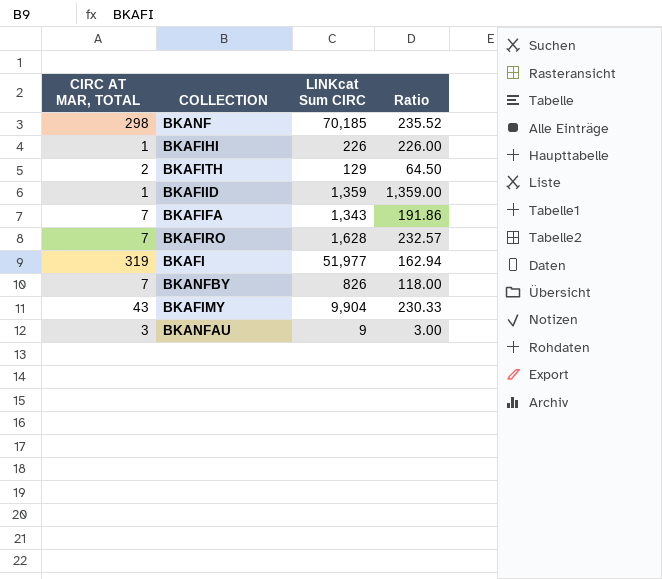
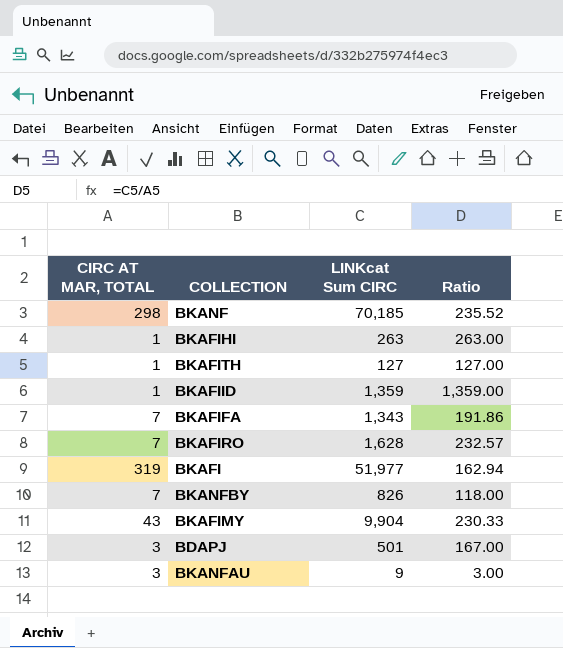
BKAFIHI | LINKcat Sum CIRC: 226 -> 263
BKAFIHI | Ratio: 226.00 -> 263.00
BKAFITH | CIRC AT MAR, TOTAL: 2 -> 1
BKAFITH | LINKcat Sum CIRC: 129 -> 127
BKAFITH | Ratio: 64.50 -> 127.00
row BDAPJ: none -> 3 | 501 | 167.00

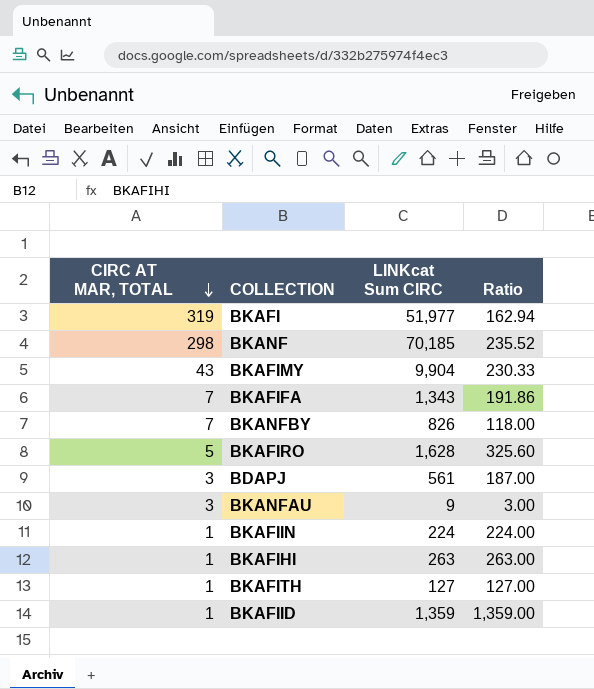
row order: none -> CIRC AT MAR, TOTAL descending
BKAFIRO | CIRC AT MAR, TOTAL: 7 -> 5
BKAFIRO | Ratio: 232.57 -> 325.60
BDAPJ | LINKcat Sum CIRC: 501 -> 561
BDAPJ | Ratio: 167.00 -> 187.00
row BKAFIIN: none -> 1 | 224 | 224.00

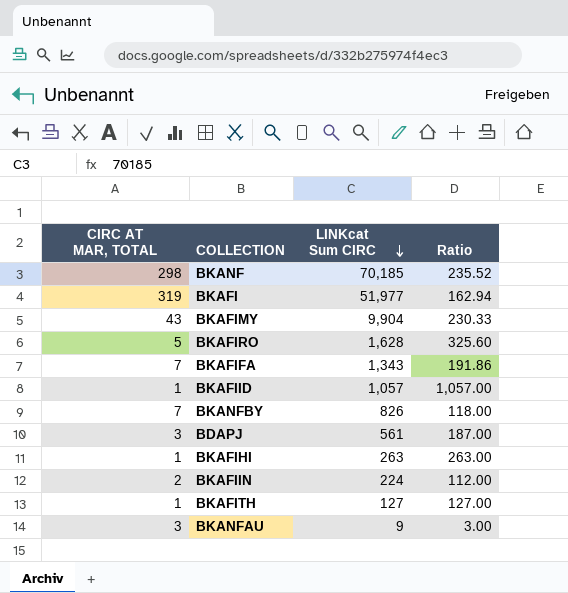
row order: CIRC AT MAR, TOTAL descending -> LINKcat Sum CIRC descending
BKAFIID | LINKcat Sum CIRC: 1,359 -> 1,057
BKAFIID | Ratio: 1,359.00 -> 1,057.00
BKAFIIN | CIRC AT MAR, TOTAL: 1 -> 2
BKAFIIN | Ratio: 224.00 -> 112.00

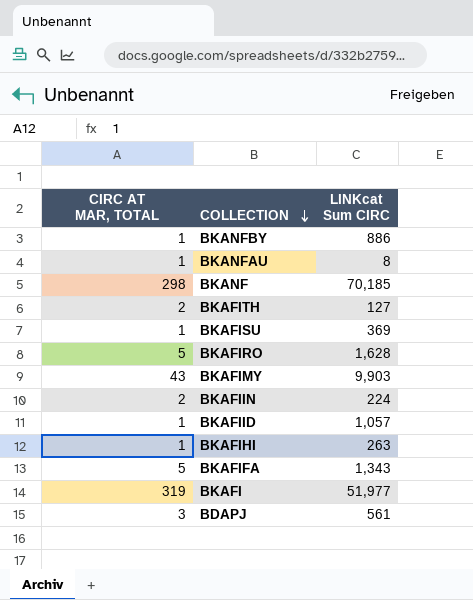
row order: LINKcat Sum CIRC descending -> COLLECTION descending
column Ratio | formula: [LINKcat Sum CIRC] / [CIRC AT MAR, TOTAL] -> none
BKANFBY | CIRC AT MAR, TOTAL: 7 -> 1
BKANFBY | LINKcat Sum CIRC: 826 -> 886
BKANFAU | CIRC AT MAR, TOTAL: 3 -> 1
BKANFAU | LINKcat Sum CIRC: 9 -> 8
BKAFITH | CIRC AT MAR, TOTAL: 1 -> 2
row BKAFISU: none -> 1 | 369
BKAFIMY | LINKcat Sum CIRC: 9,904 -> 9,903
BKAFIFA | CIRC AT MAR, TOTAL: 7 -> 5

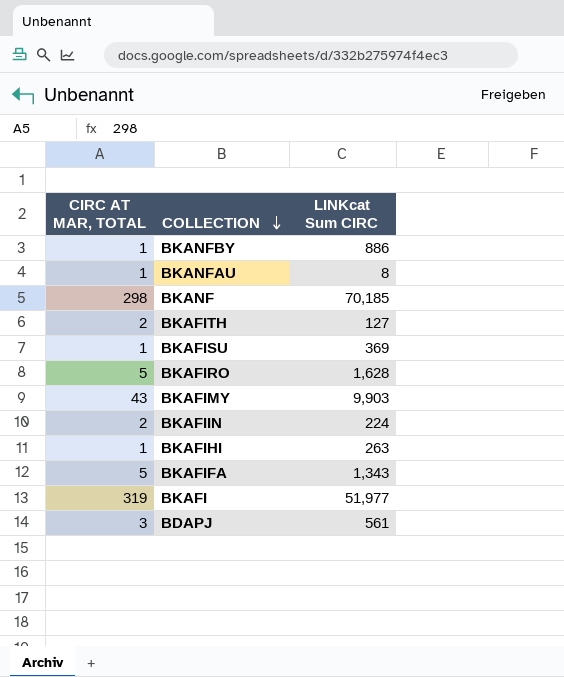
row BKAFIID: 1 | 1,057 -> none

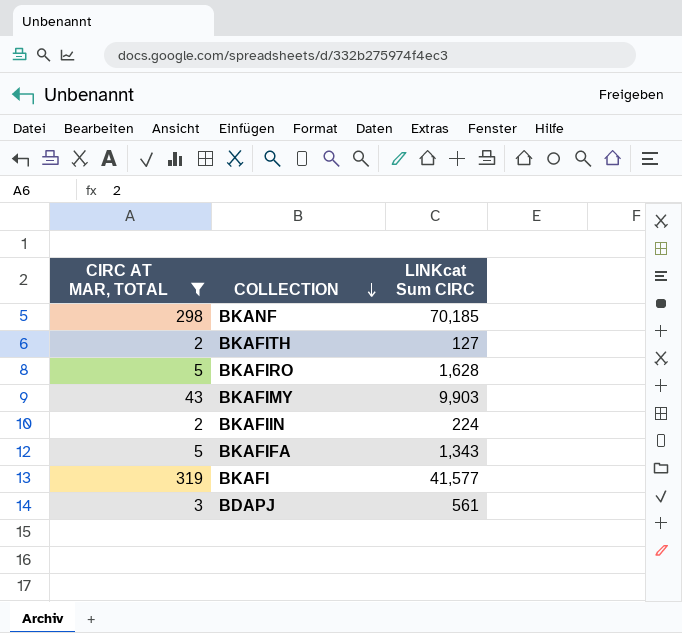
filter: none -> CIRC AT MAR, TOTAL != 1
BKAFI | LINKcat Sum CIRC: 51,977 -> 41,577

